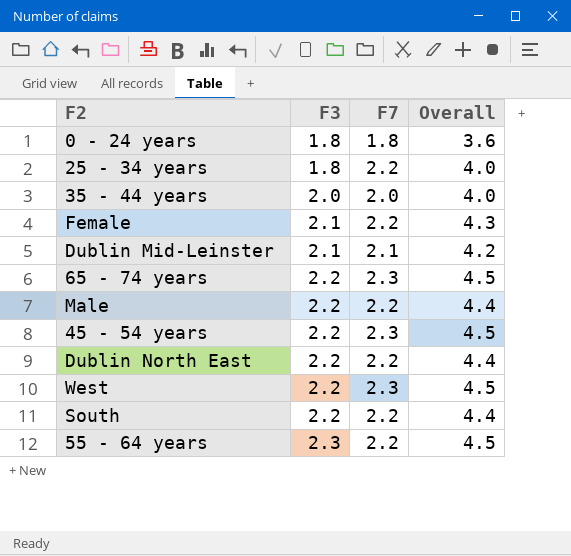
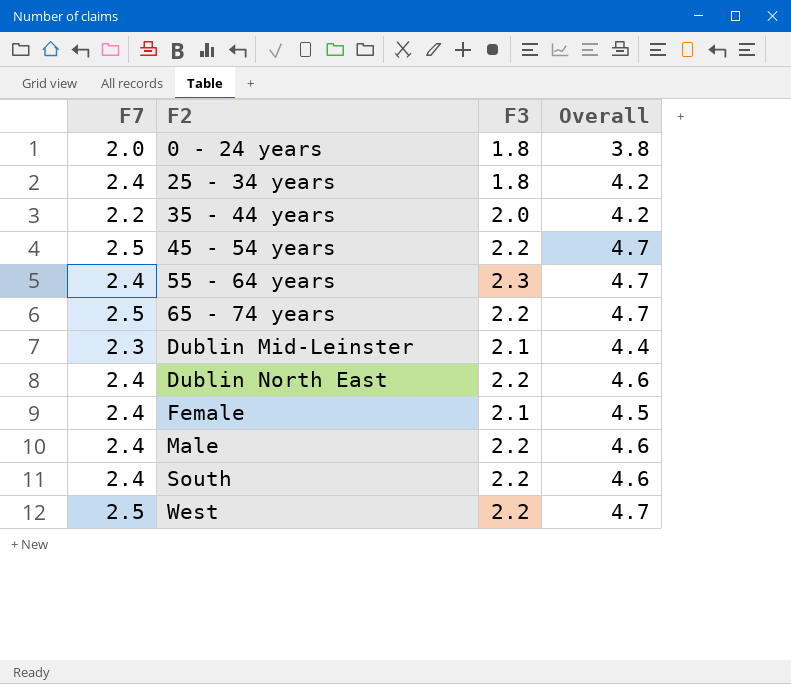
row order: F3 ascending -> F2 ascending
column F7 | position: 3 -> 1
0 - 24 years | F7: 1.8 -> 2.0
0 - 24 years | Overall: 3.6 -> 3.8
25 - 34 years | F7: 2.2 -> 2.4
25 - 34 years | Overall: 4.0 -> 4.2
35 - 44 years | F7: 2.0 -> 2.2
35 - 44 years | Overall: 4.0 -> 4.2
45 - 54 years | F7: 2.3 -> 2.5
45 - 54 years | Overall: 4.5 -> 4.7
55 - 64 years | F7: 2.2 -> 2.4
55 - 64 years | Overall: 4.5 -> 4.7
65 - 74 years | F7: 2.3 -> 2.5
65 - 74 years | Overall: 4.5 -> 4.7
Dublin Mid-Leinster | F7: 2.1 -> 2.3
Dublin Mid-Leinster | Overall: 4.2 -> 4.4
Dublin North East | F7: 2.2 -> 2.4
Dublin North East | Overall: 4.4 -> 4.6
Female | F7: 2.2 -> 2.4
Female | Overall: 4.3 -> 4.5
Male | F7: 2.2 -> 2.4
Male | Overall: 4.4 -> 4.6
South | F7: 2.2 -> 2.4
South | Overall: 4.4 -> 4.6
West | F7: 2.3 -> 2.5
West | Overall: 4.5 -> 4.7

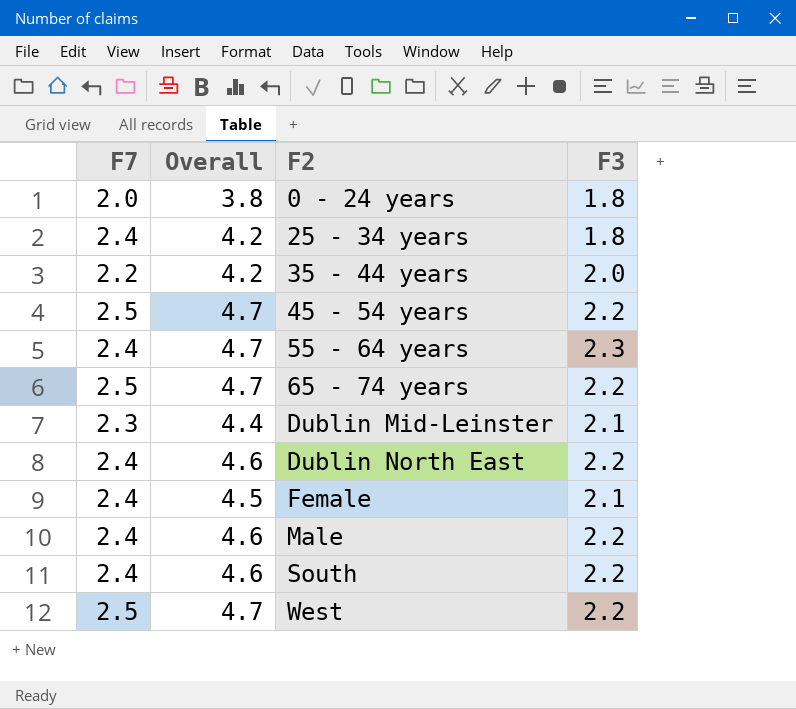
column Overall | position: 4 -> 2

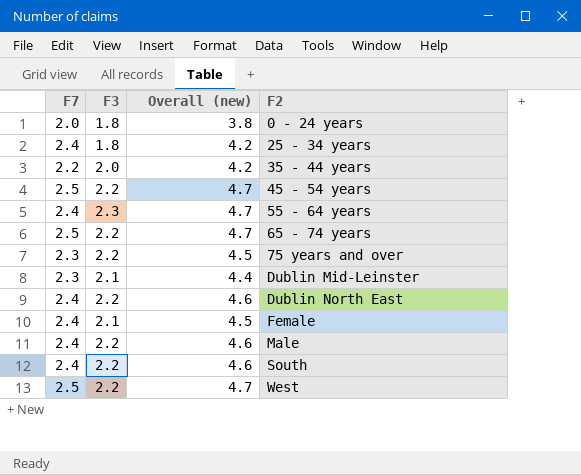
column F3 | position: 4 -> 2
column name: Overall -> Overall (new)
row 75 years and over: none -> 2.3 | 2.2 | 4.5

